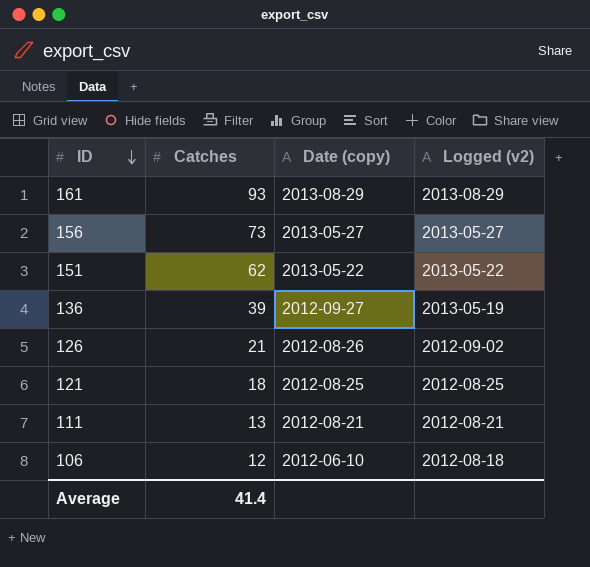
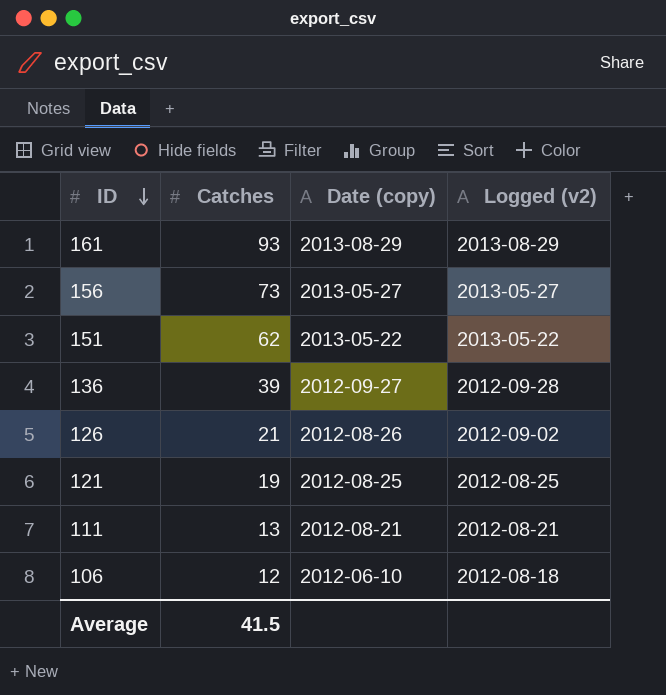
136 | Logged (v2): 2013-05-19 -> 2012-09-28
121 | Catches: 18 -> 19
Average | Catches: 41.4 -> 41.5

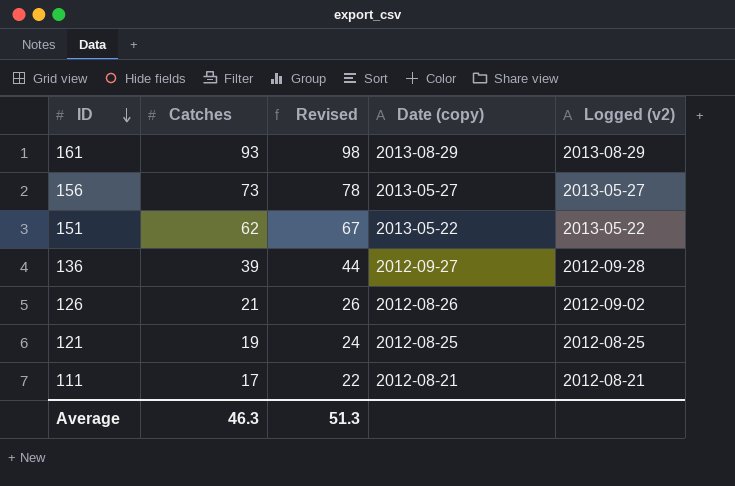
column Revised | formula: none -> [Catches] + 5
row 106: 12 | 2012-06-10 | 2012-08-18 -> none
111 | Catches: 13 -> 17
Average | Catches: 41.5 -> 46.3

